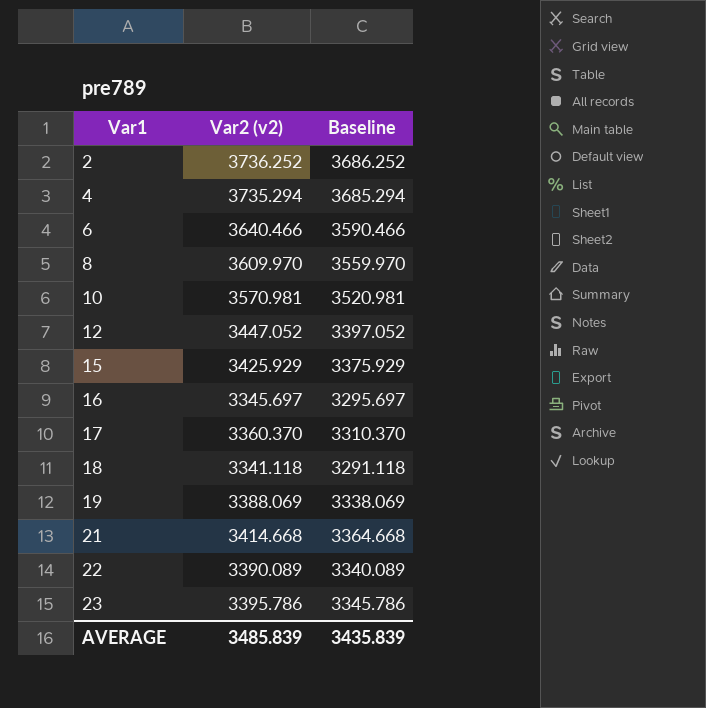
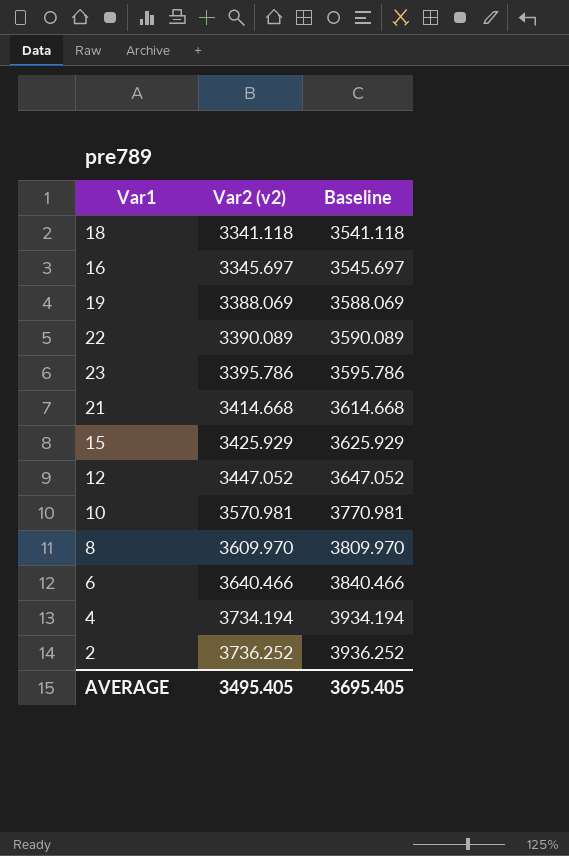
row order: Var1 ascending -> Var2 (v2) ascending
column Baseline | formula: [Var2 (v2)] - 50 -> [Var2 (v2)] + 200
row 17: 3360.370 | 3310.370 -> none
4 | Var2 (v2): 3735.294 -> 3734.194
AVERAGE | Var2 (v2): 3485.839 -> 3495.405
AVERAGE | Baseline: 3435.839 -> 3695.405

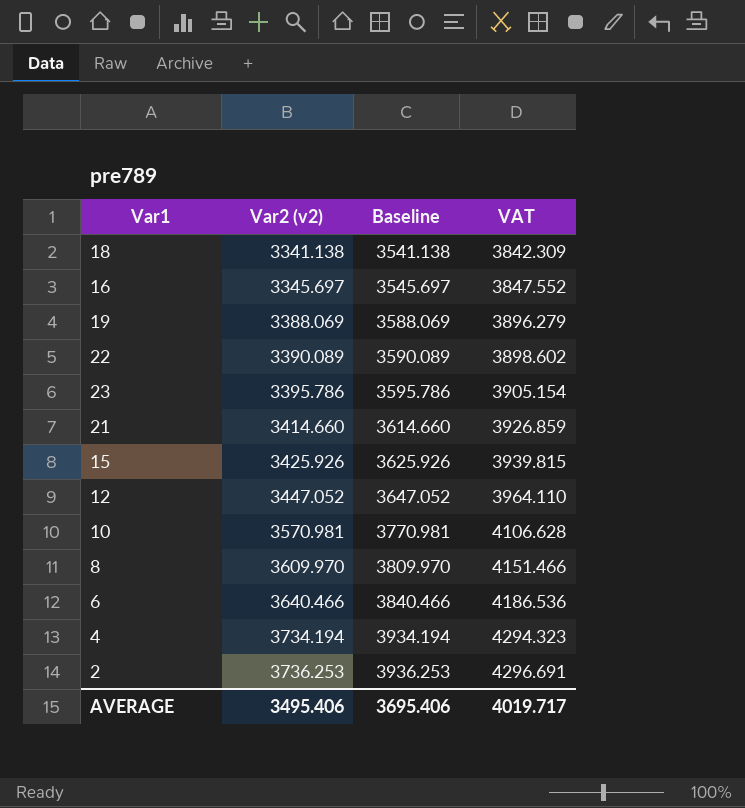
column VAT | formula: none -> [Var2 (v2)] * 1.15
18 | Var2 (v2): 3341.118 -> 3341.138
18 | Baseline: 3541.118 -> 3541.138
21 | Var2 (v2): 3414.668 -> 3414.660
21 | Baseline: 3614.668 -> 3614.660
15 | Var2 (v2): 3425.929 -> 3425.926
15 | Baseline: 3625.929 -> 3625.926
2 | Var2 (v2): 3736.252 -> 3736.253
2 | Baseline: 3936.252 -> 3936.253
AVERAGE | Var2 (v2): 3495.405 -> 3495.406
AVERAGE | Baseline: 3695.405 -> 3695.406

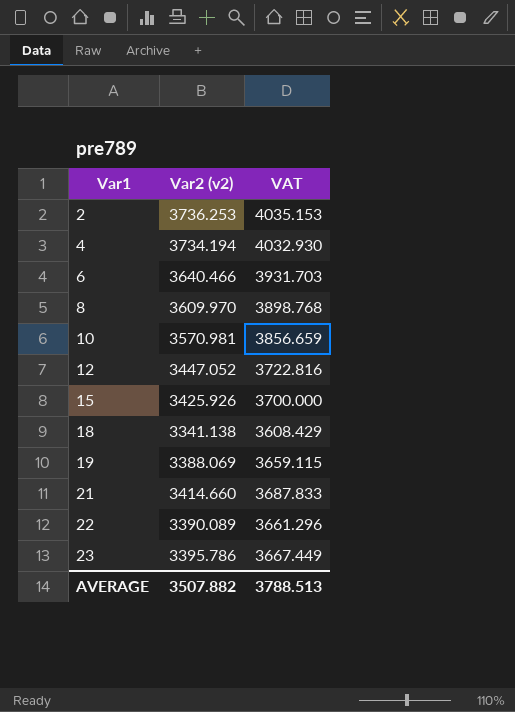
row order: Var2 (v2) ascending -> Var1 ascending
column Baseline | formula: [Var2 (v2)] + 200 -> none
column VAT | formula: [Var2 (v2)] * 1.15 -> [Var2 (v2)] * 1.08
row 16: 3345.697 | 3545.697 | 3847.552 -> none
AVERAGE | Var2 (v2): 3495.406 -> 3507.882
AVERAGE | VAT: 4019.717 -> 3788.513

